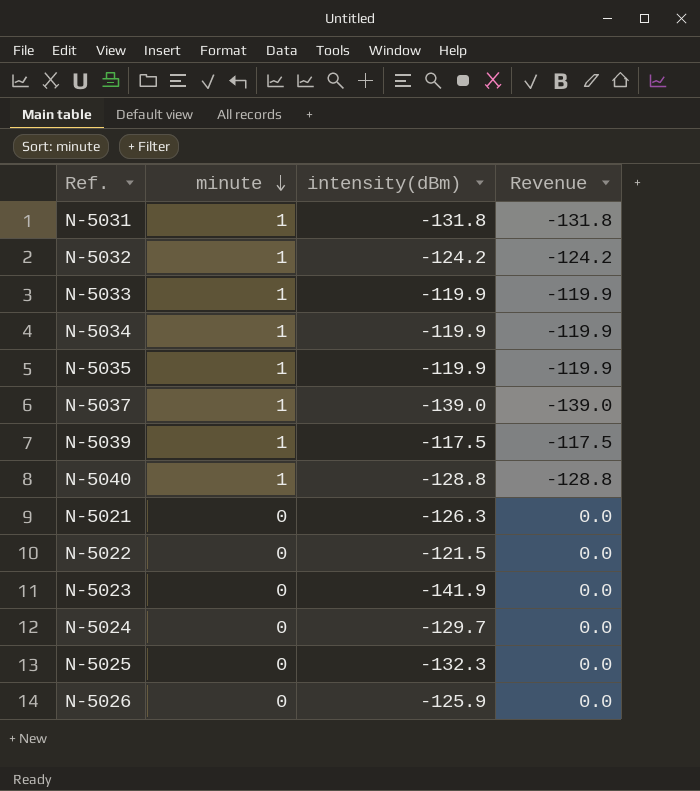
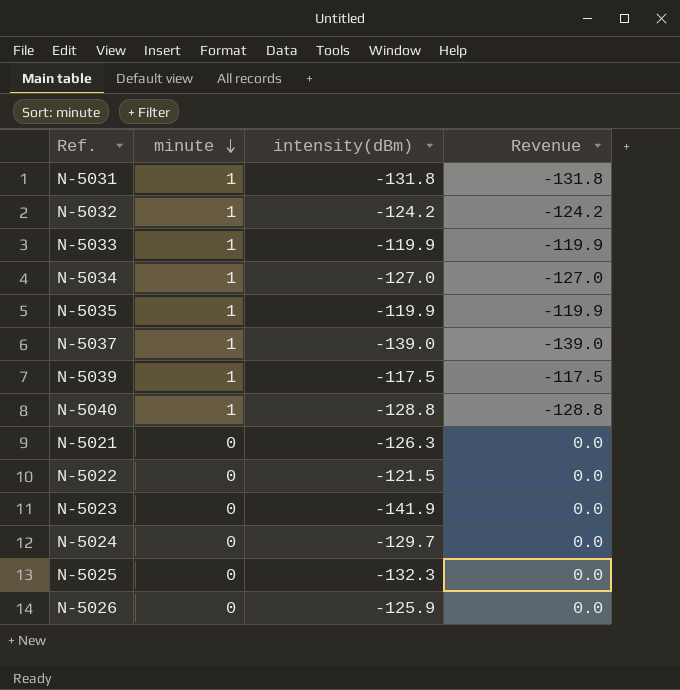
N-5034 | intensity(dBm): -119.9 -> -127.0
N-5034 | Revenue: -119.9 -> -127.0

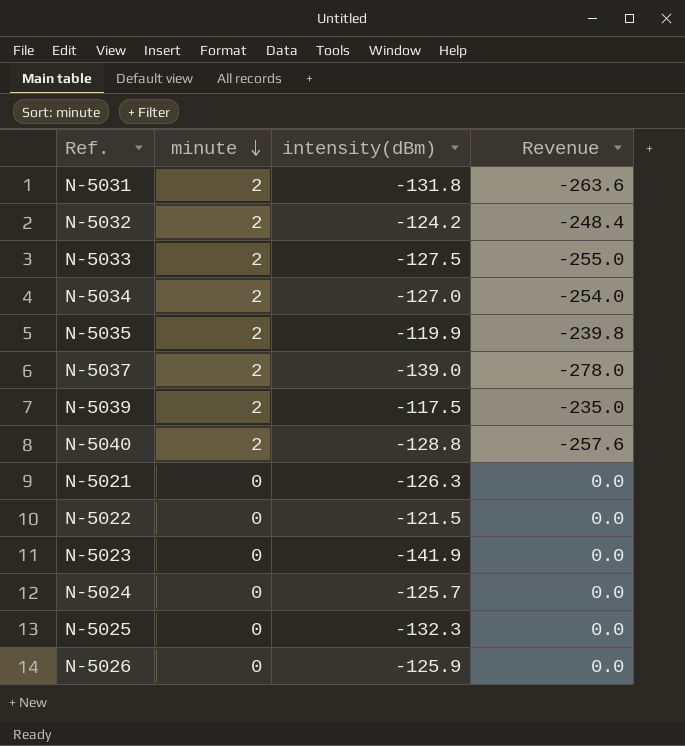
N-5031 | minute: 1 -> 2
N-5031 | Revenue: -131.8 -> -263.6
N-5032 | minute: 1 -> 2
N-5032 | Revenue: -124.2 -> -248.4
N-5033 | minute: 1 -> 2
N-5033 | intensity(dBm): -119.9 -> -127.5
N-5033 | Revenue: -119.9 -> -255.0
N-5034 | minute: 1 -> 2
N-5034 | Revenue: -127.0 -> -254.0
N-5035 | minute: 1 -> 2
N-5035 | Revenue: -119.9 -> -239.8
N-5037 | minute: 1 -> 2
N-5037 | Revenue: -139.0 -> -278.0
N-5039 | minute: 1 -> 2
N-5039 | Revenue: -117.5 -> -235.0
N-5040 | minute: 1 -> 2
N-5040 | Revenue: -128.8 -> -257.6
N-5024 | intensity(dBm): -129.7 -> -125.7

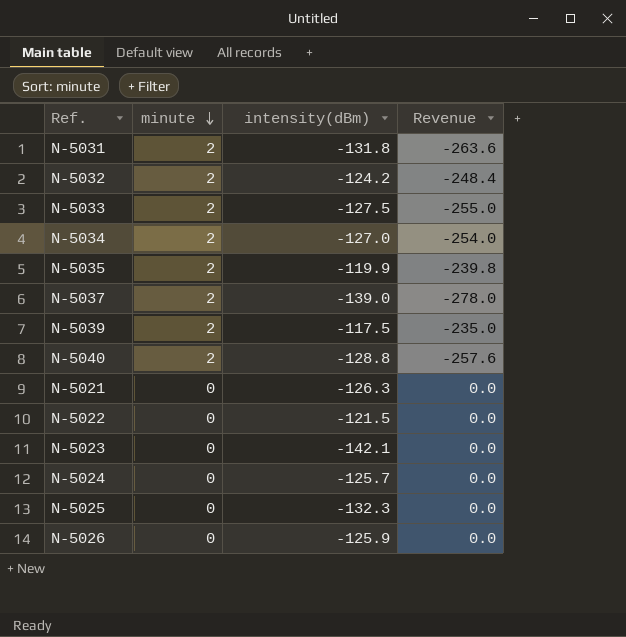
N-5023 | intensity(dBm): -141.9 -> -142.1

